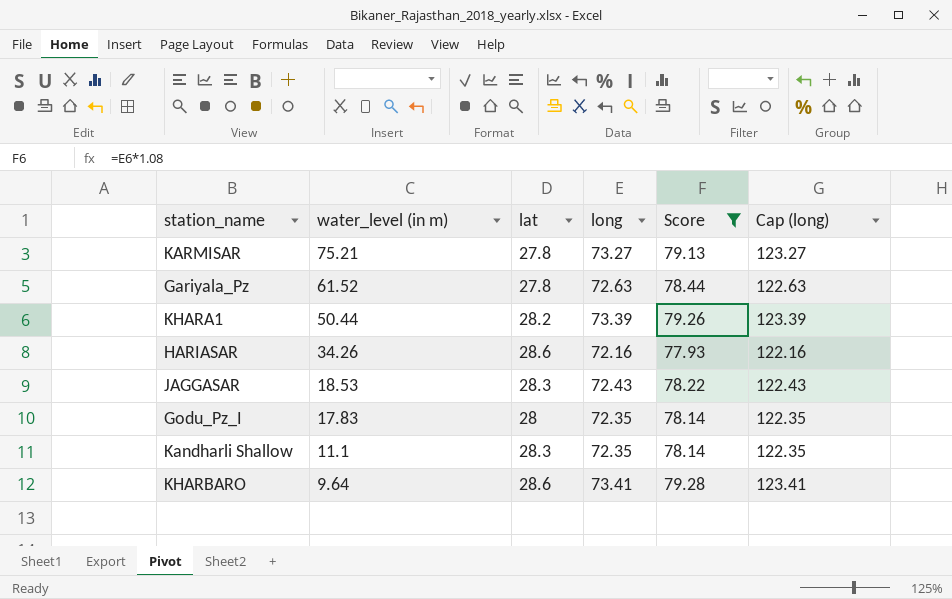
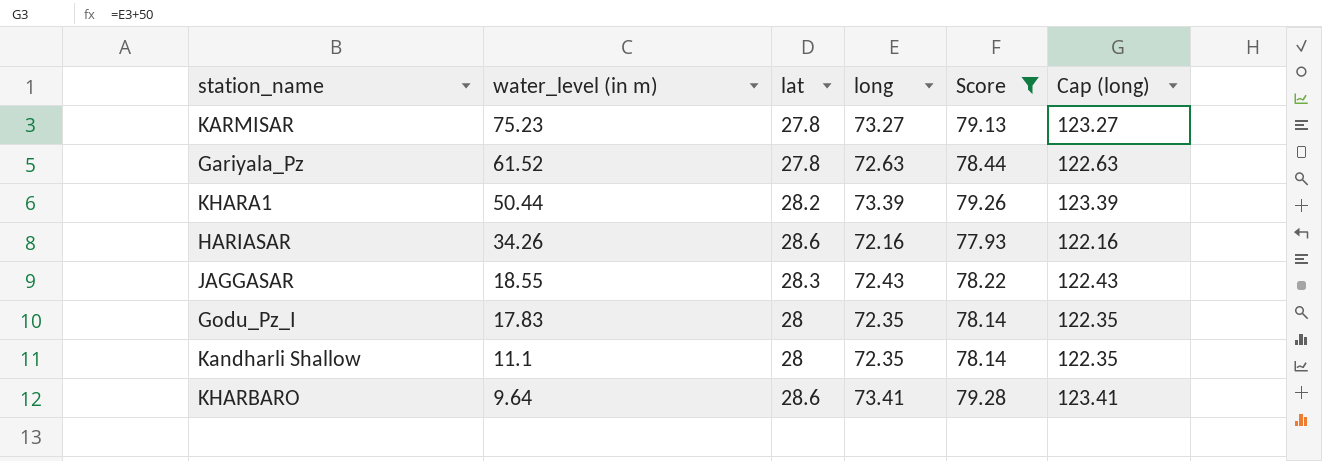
KARMISAR | water_level (in m): 75.21 -> 75.23
JAGGASAR | water_level (in m): 18.53 -> 18.55
Kandharli Shallow | lat: 28.3 -> 28

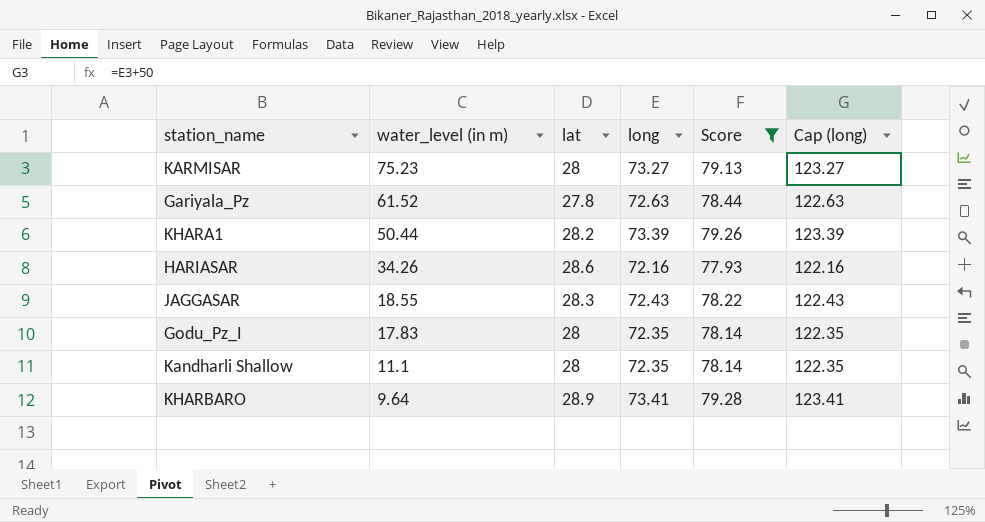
KARMISAR | lat: 27.8 -> 28
KHARBARO | lat: 28.6 -> 28.9

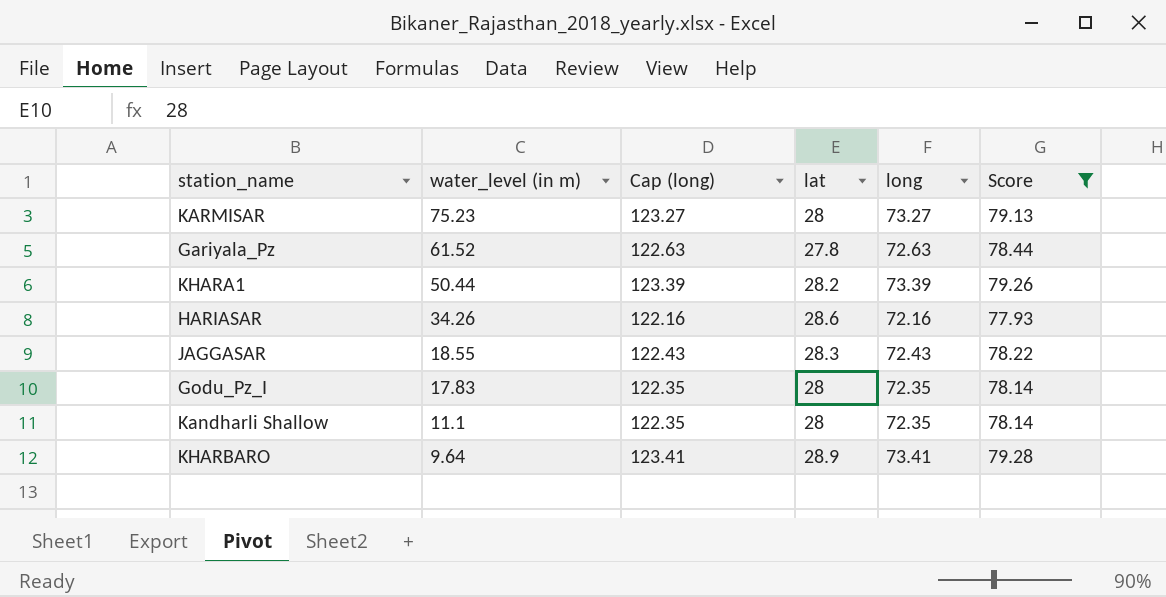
column Cap (long) | position: 6 -> 3

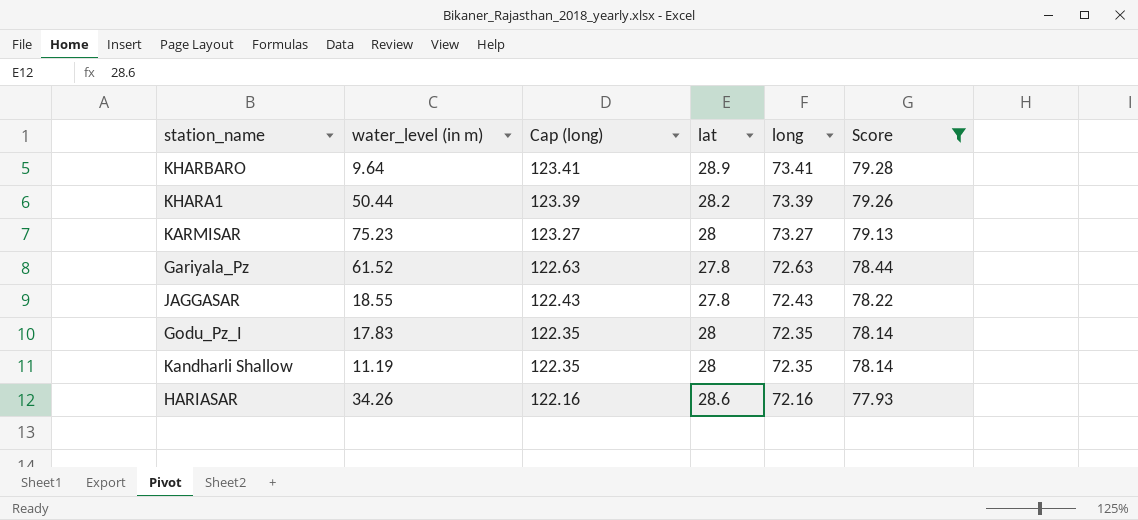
row order: water_level (in m) descending -> Cap (long) descending
JAGGASAR | lat: 28.3 -> 27.8
Kandharli Shallow | water_level (in m): 11.1 -> 11.19

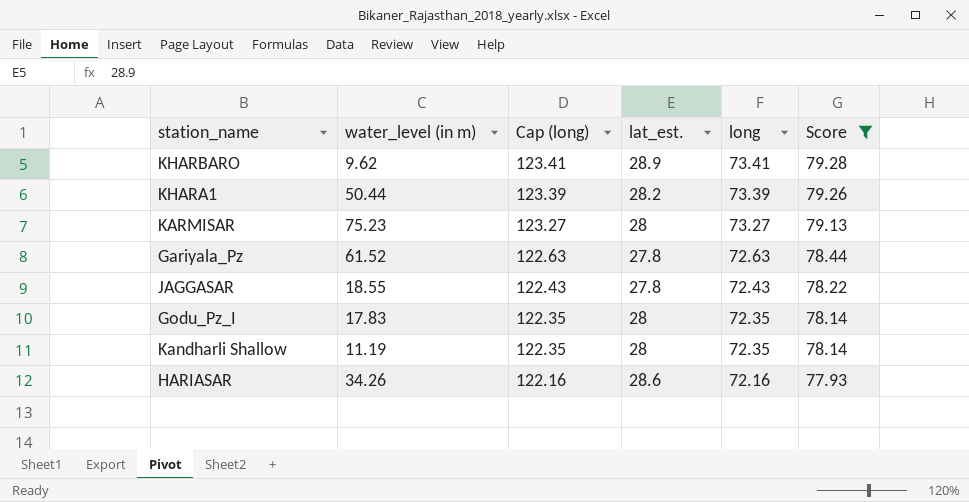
column name: lat -> lat_est.
KHARBARO | water_level (in m): 9.64 -> 9.62

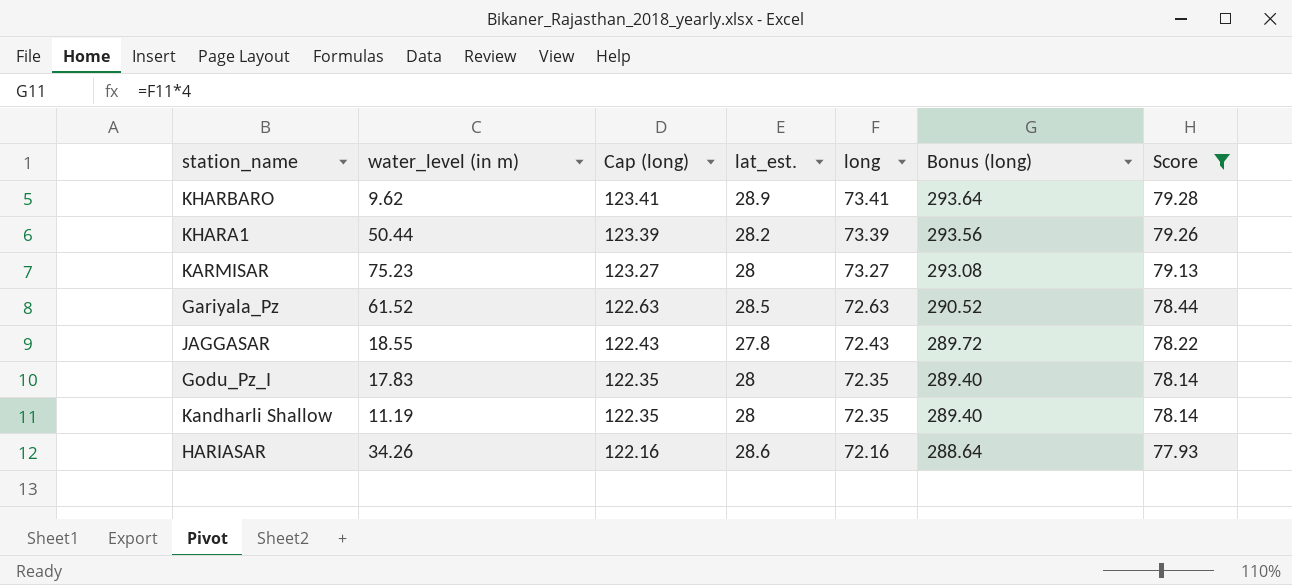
column Bonus (long) | formula: none -> [long] * 4
Gariyala_Pz | lat_est.: 27.8 -> 28.5

